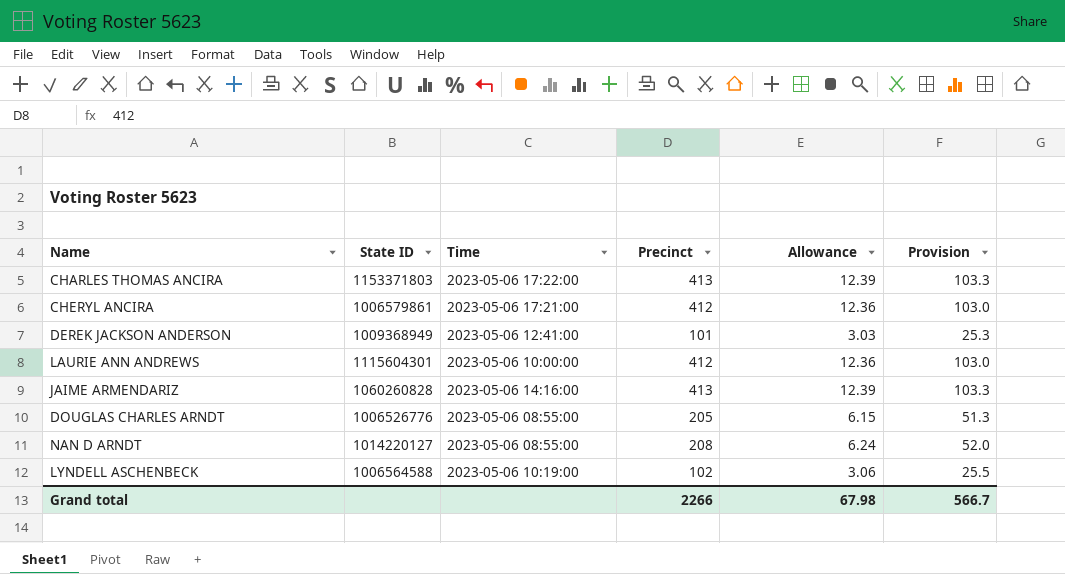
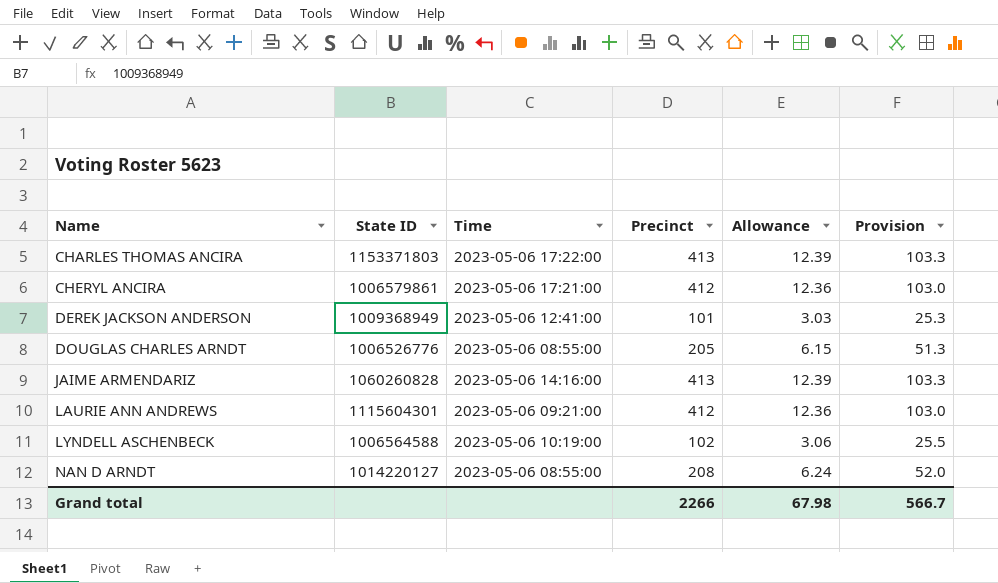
row order: none -> Name ascending
LAURIE ANN ANDREWS | Time: 2023-05-06 10:00:00 -> 2023-05-06 09:21:00

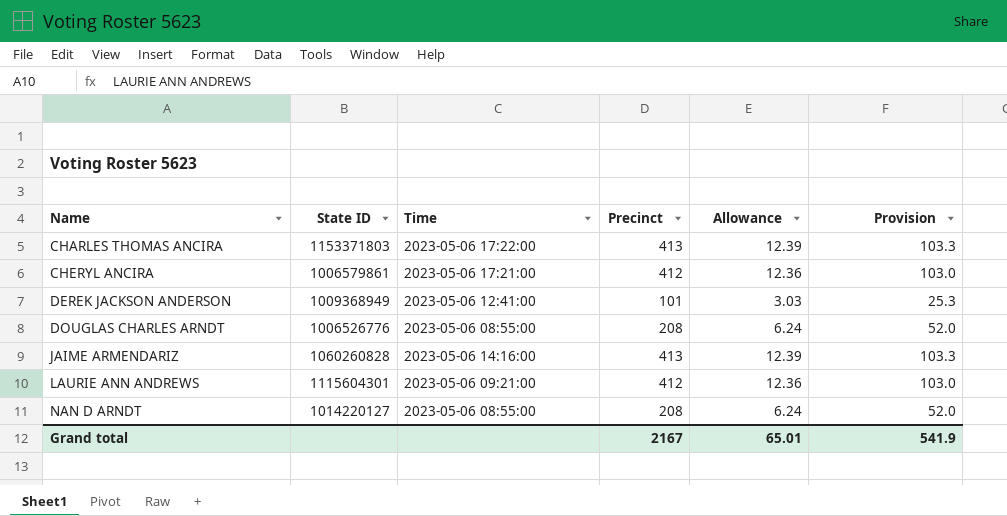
row LYNDELL ASCHENBECK: 1006564588 | 2023-05-06 10:19:00 | 102 | 3.06 | 25.5 -> none
DOUGLAS CHARLES ARNDT | Precinct: 205 -> 208
DOUGLAS CHARLES ARNDT | Allowance: 6.15 -> 6.24
DOUGLAS CHARLES ARNDT | Provision: 51.3 -> 52.0
Grand total | Precinct: 2266 -> 2167
Grand total | Allowance: 67.98 -> 65.01
Grand total | Provision: 566.7 -> 541.9

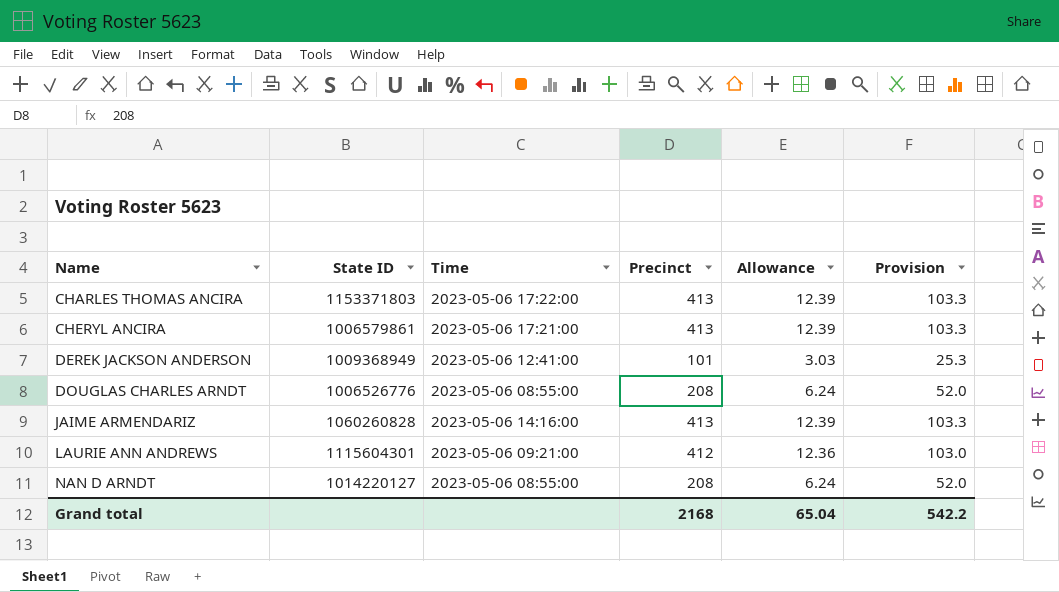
CHERYL ANCIRA | Precinct: 412 -> 413
CHERYL ANCIRA | Allowance: 12.36 -> 12.39
CHERYL ANCIRA | Provision: 103.0 -> 103.3
Grand total | Precinct: 2167 -> 2168
Grand total | Allowance: 65.01 -> 65.04
Grand total | Provision: 541.9 -> 542.2

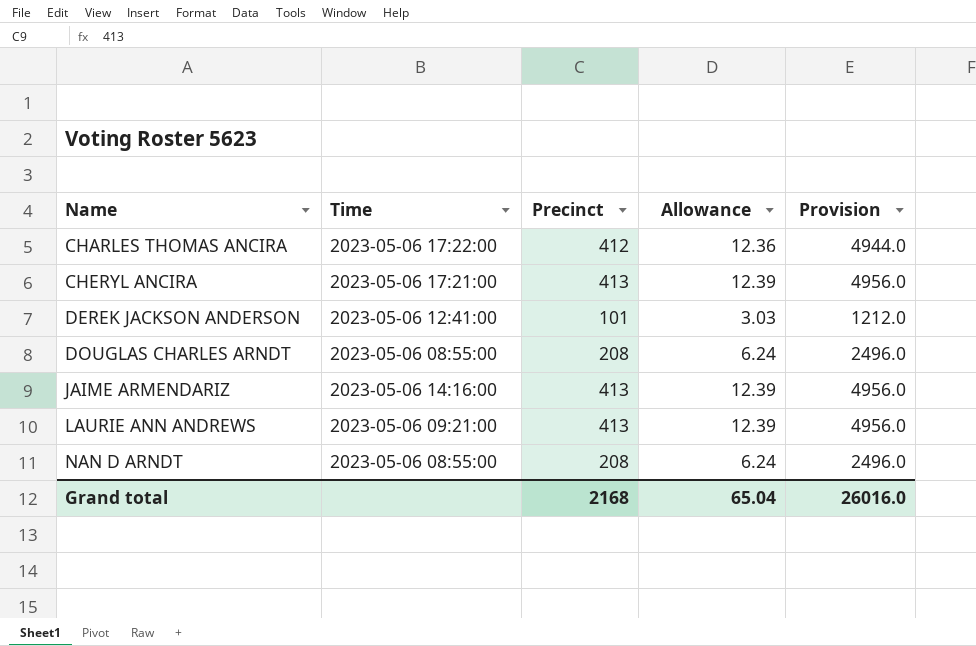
column State ID | position: 2 -> none
column Provision | formula: [Precinct] * 0.25 -> [Precinct] * 12
CHARLES THOMAS ANCIRA | Precinct: 413 -> 412
CHARLES THOMAS ANCIRA | Allowance: 12.39 -> 12.36
LAURIE ANN ANDREWS | Precinct: 412 -> 413
LAURIE ANN ANDREWS | Allowance: 12.36 -> 12.39
Grand total | Provision: 542.2 -> 26016.0

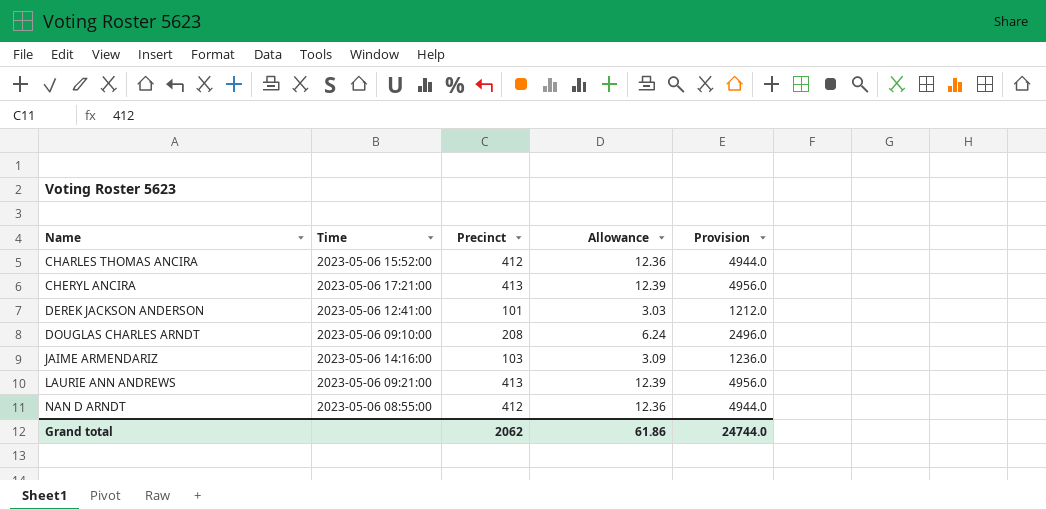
CHARLES THOMAS ANCIRA | Time: 2023-05-06 17:22:00 -> 2023-05-06 15:52:00
DOUGLAS CHARLES ARNDT | Time: 2023-05-06 08:55:00 -> 2023-05-06 09:10:00
JAIME ARMENDARIZ | Precinct: 413 -> 103
JAIME ARMENDARIZ | Allowance: 12.39 -> 3.09
JAIME ARMENDARIZ | Provision: 4956.0 -> 1236.0
NAN D ARNDT | Precinct: 208 -> 412
NAN D ARNDT | Allowance: 6.24 -> 12.36
NAN D ARNDT | Provision: 2496.0 -> 4944.0
Grand total | Precinct: 2168 -> 2062
Grand total | Allowance: 65.04 -> 61.86
Grand total | Provision: 26016.0 -> 24744.0

